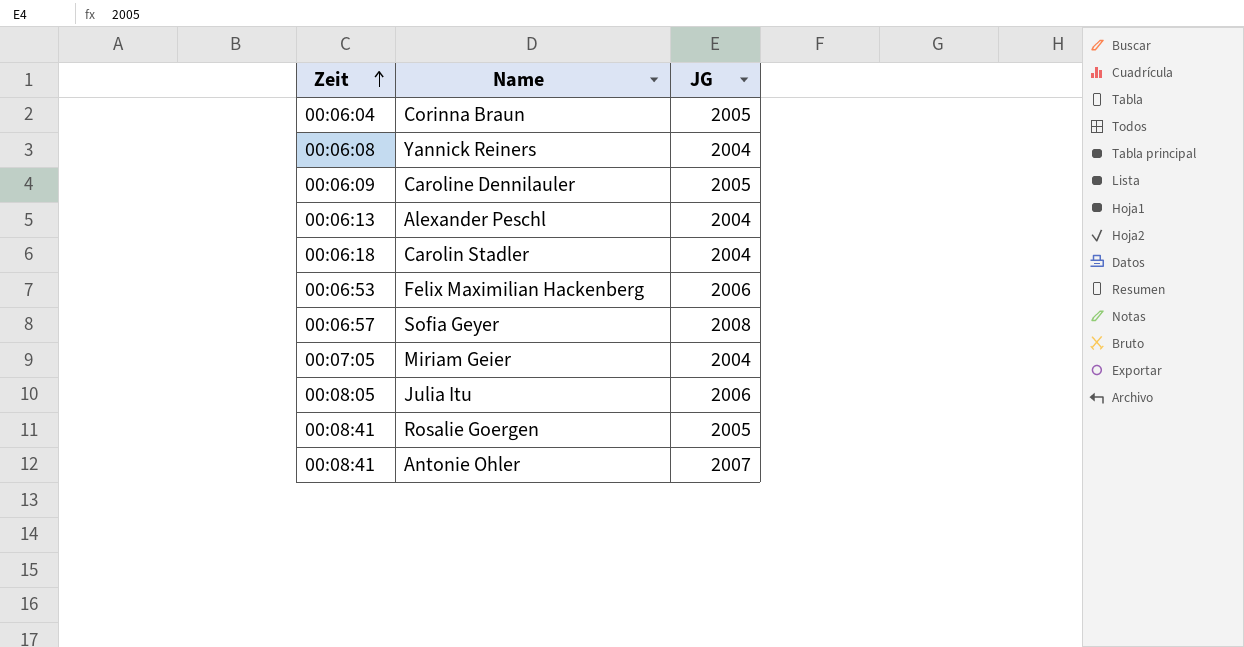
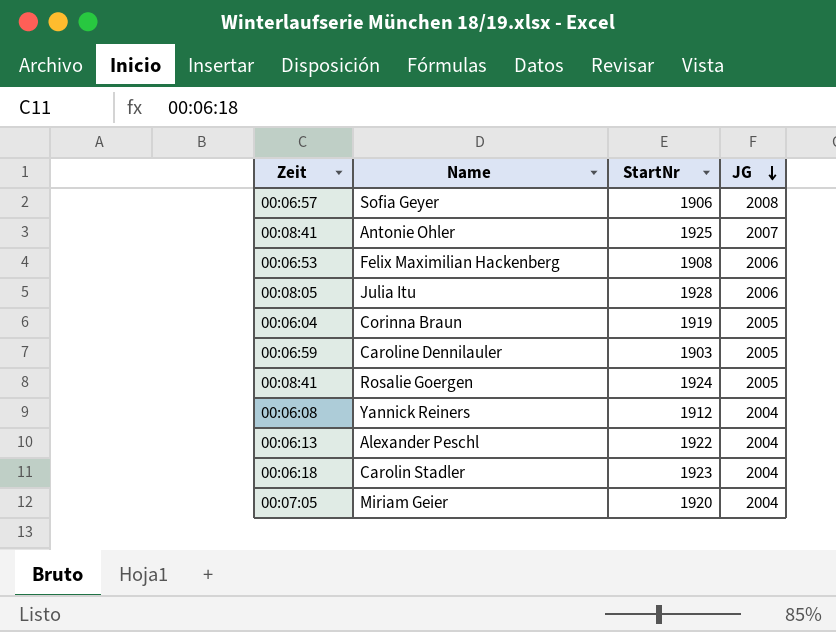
row order: Zeit ascending -> JG descending
column StartNr | position: none -> 3
Caroline Dennilauler | Zeit: 00:06:09 -> 00:06:59

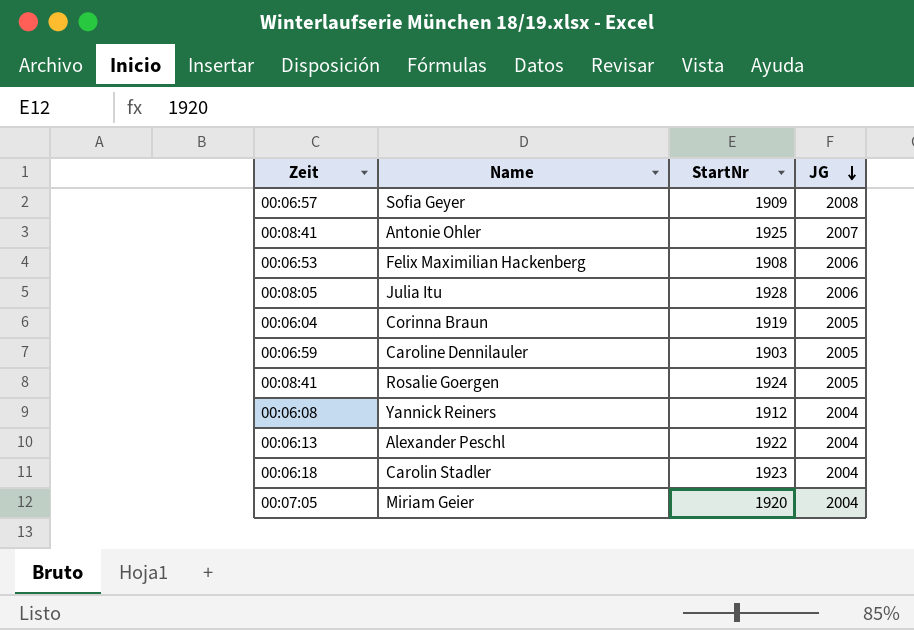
Sofia Geyer | StartNr: 1906 -> 1909

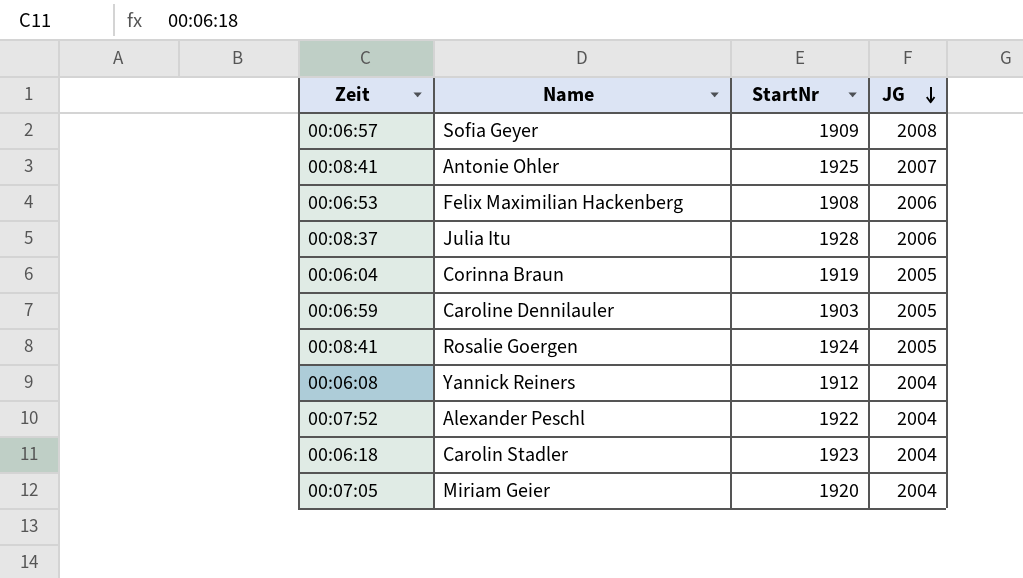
Julia Itu | Zeit: 00:08:05 -> 00:08:37
Alexander Peschl | Zeit: 00:06:13 -> 00:07:52

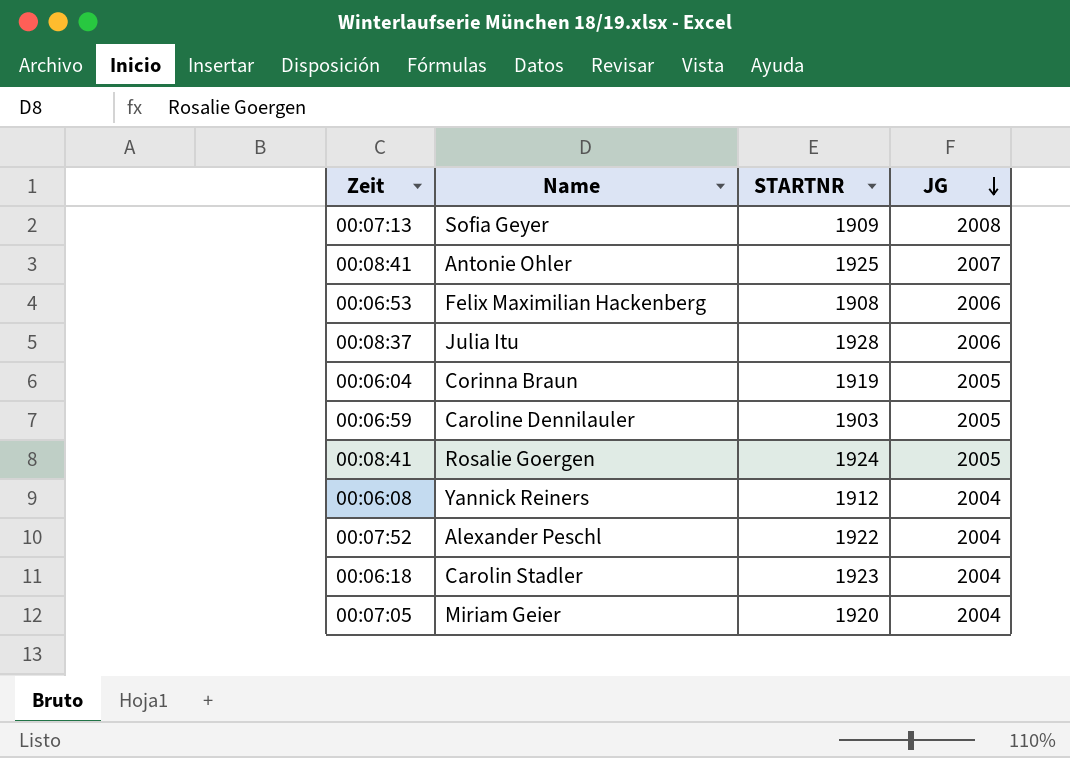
column name: StartNr -> STARTNR
Sofia Geyer | Zeit: 00:06:57 -> 00:07:13

